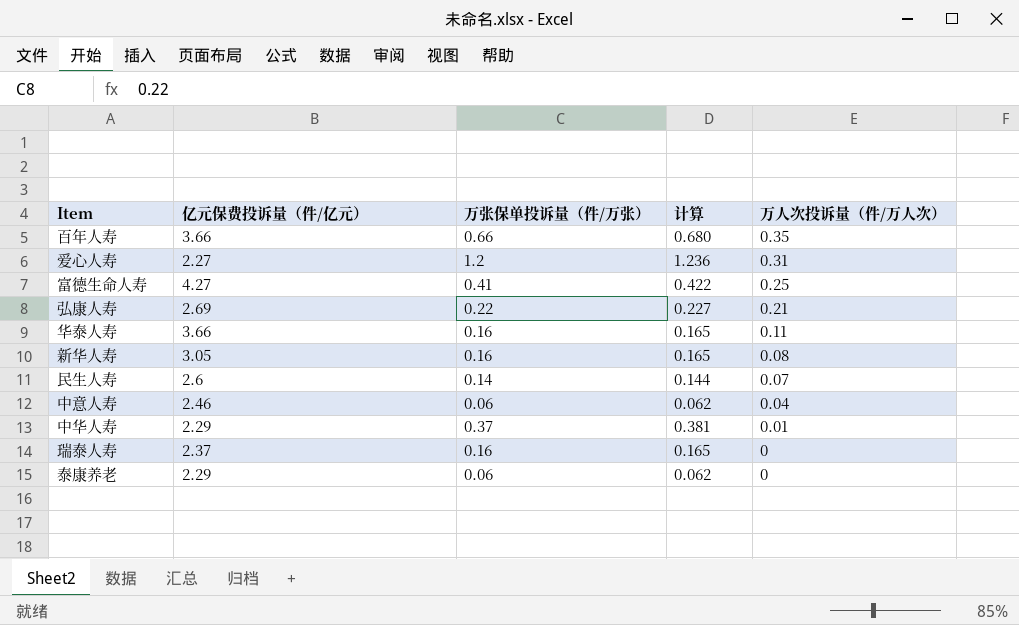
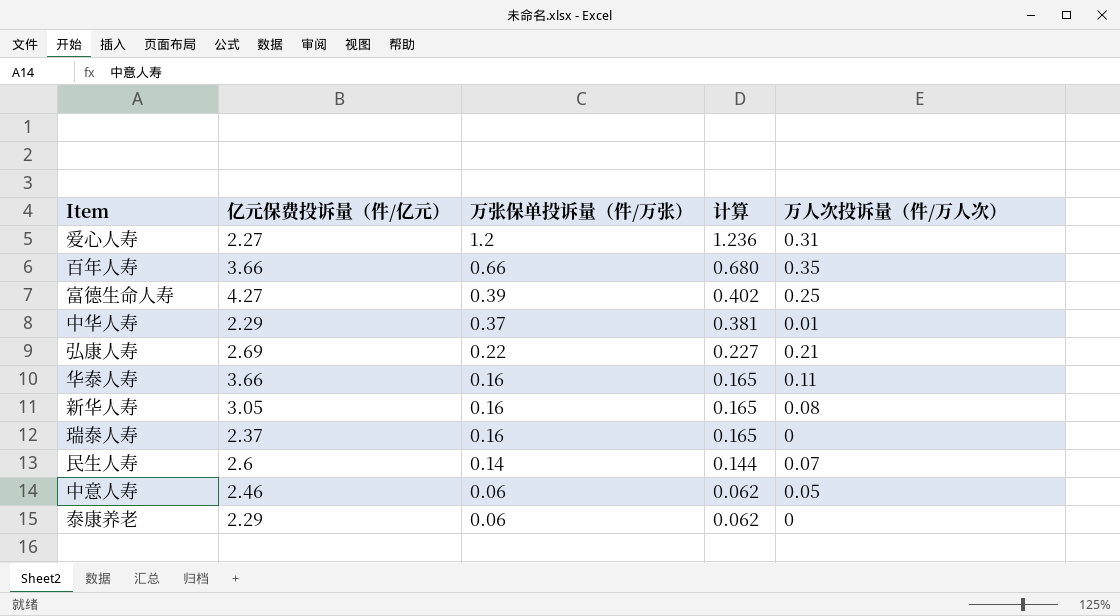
row order: 万人次投诉量（件/万人次） descending -> 万张保单投诉量（件/万张） descending
富德生命人寿 | 万张保单投诉量（件/万张）: 0.41 -> 0.39
富德生命人寿 | 计算: 0.422 -> 0.402
中意人寿 | 万人次投诉量（件/万人次）: 0.04 -> 0.05

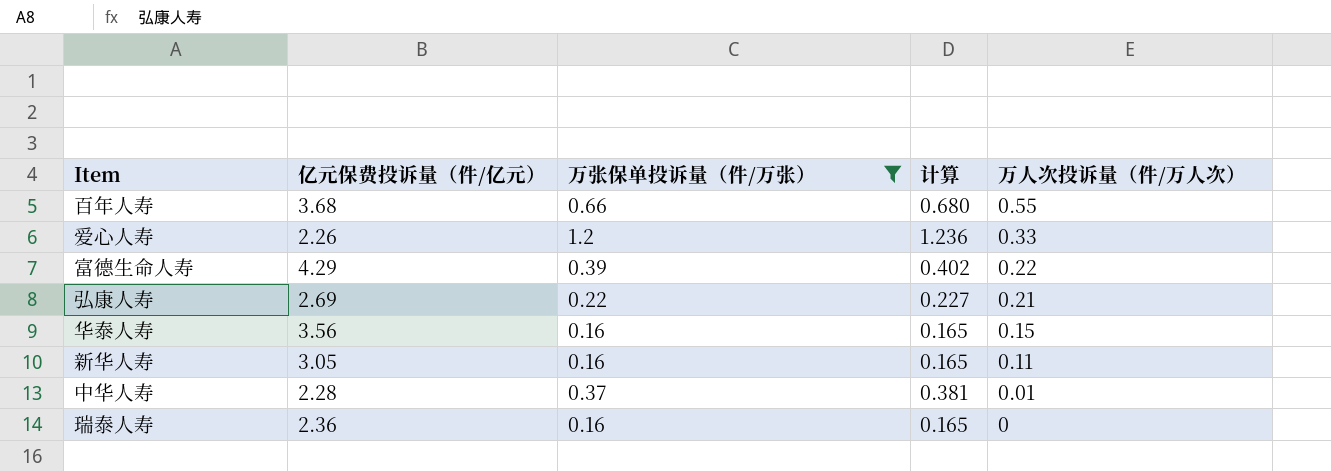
filter: none -> 万张保单投诉量（件/万张） >= 0.16
row order: 万张保单投诉量（件/万张） descending -> 万人次投诉量（件/万人次） descending
百年人寿 | 亿元保费投诉量（件/亿元）: 3.66 -> 3.68
百年人寿 | 万人次投诉量（件/万人次）: 0.35 -> 0.55
爱心人寿 | 亿元保费投诉量（件/亿元）: 2.27 -> 2.26
爱心人寿 | 万人次投诉量（件/万人次）: 0.31 -> 0.33
富德生命人寿 | 亿元保费投诉量（件/亿元）: 4.27 -> 4.29
富德生命人寿 | 万人次投诉量（件/万人次）: 0.25 -> 0.22
华泰人寿 | 亿元保费投诉量（件/亿元）: 3.66 -> 3.56
华泰人寿 | 万人次投诉量（件/万人次）: 0.11 -> 0.15
新华人寿 | 万人次投诉量（件/万人次）: 0.08 -> 0.11
中华人寿 | 亿元保费投诉量（件/亿元）: 2.29 -> 2.28
瑞泰人寿 | 亿元保费投诉量（件/亿元）: 2.37 -> 2.36

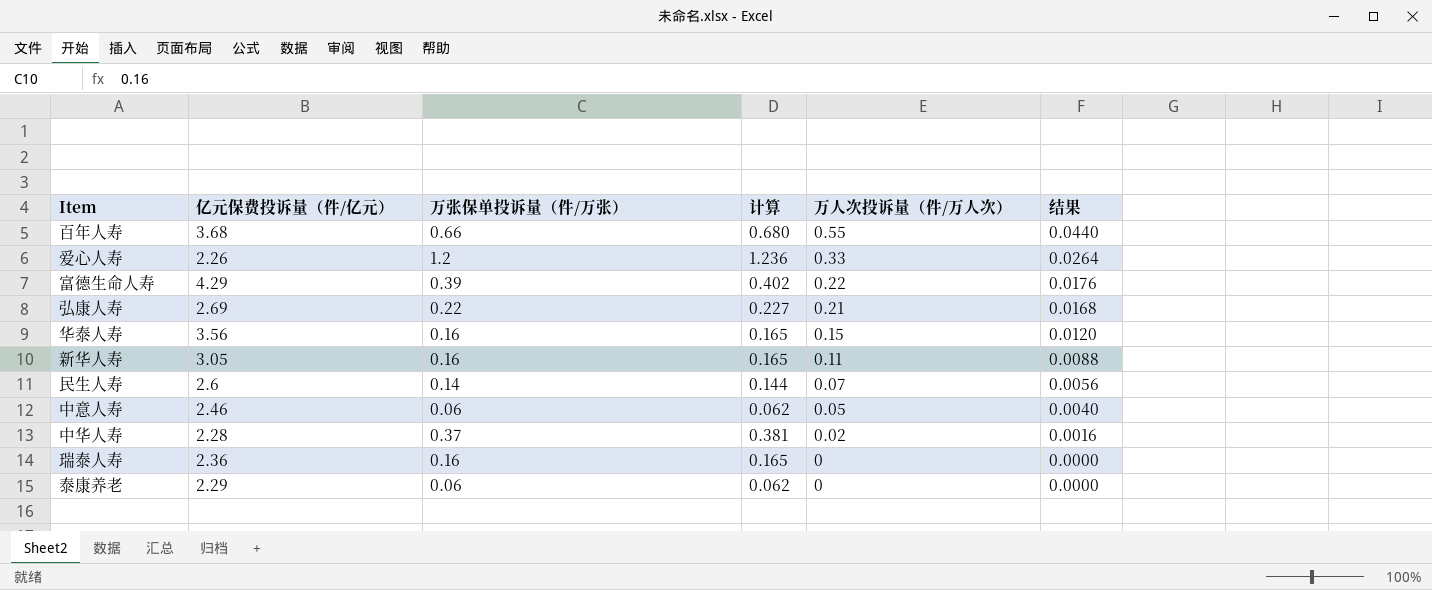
filter: 万张保单投诉量（件/万张） >= 0.16 -> none
column 结果 | formula: none -> [万人次投诉量（件/万人次）] * 0.08
中华人寿 | 万人次投诉量（件/万人次）: 0.01 -> 0.02

